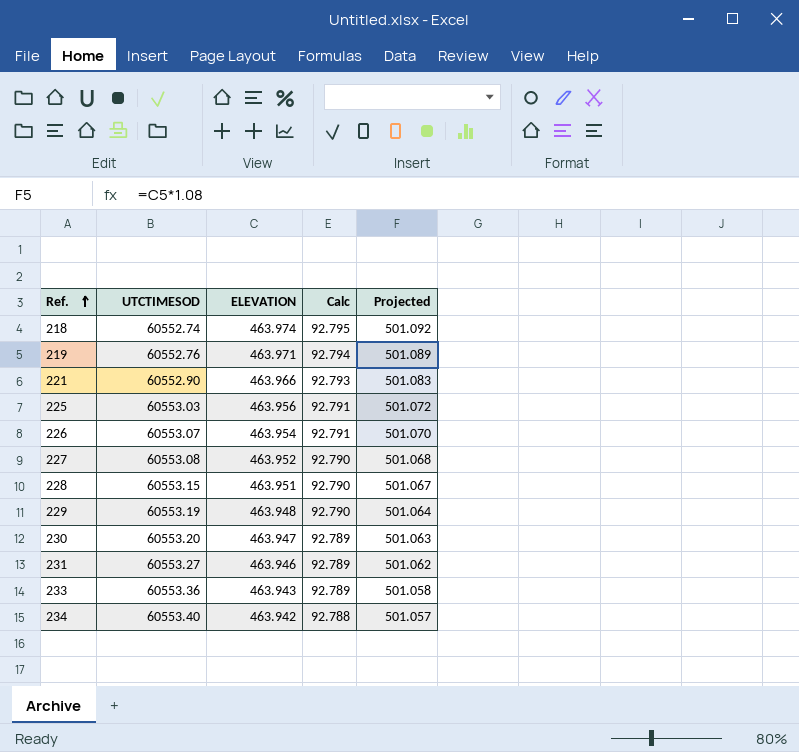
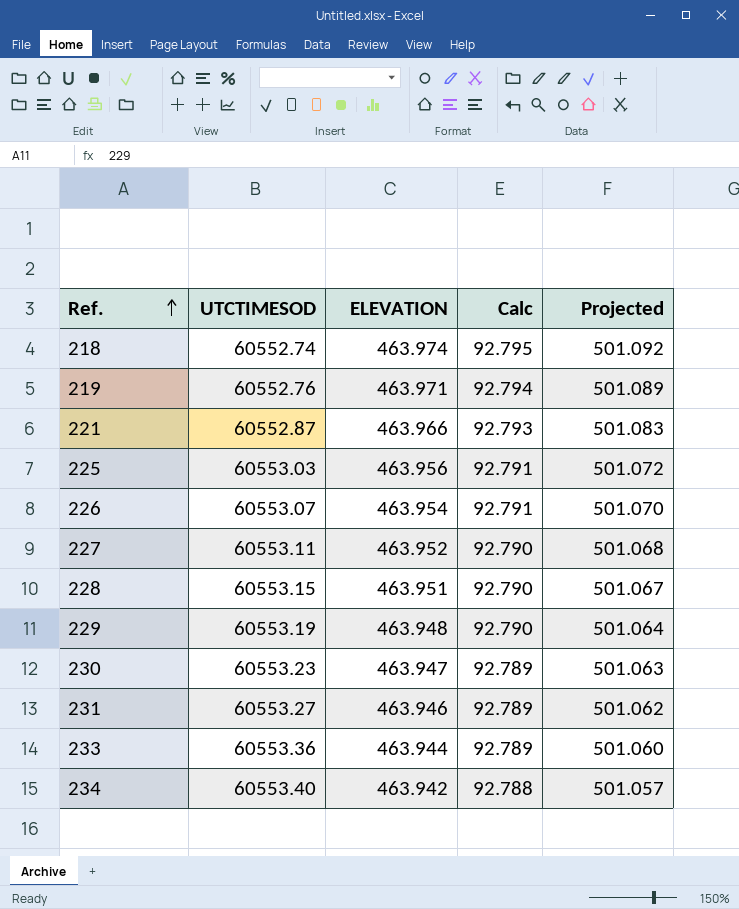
221 | UTCTIMESOD: 60552.90 -> 60552.87
227 | UTCTIMESOD: 60553.08 -> 60553.11
230 | UTCTIMESOD: 60553.20 -> 60553.23
233 | ELEVATION: 463.943 -> 463.944
233 | Projected: 501.058 -> 501.060

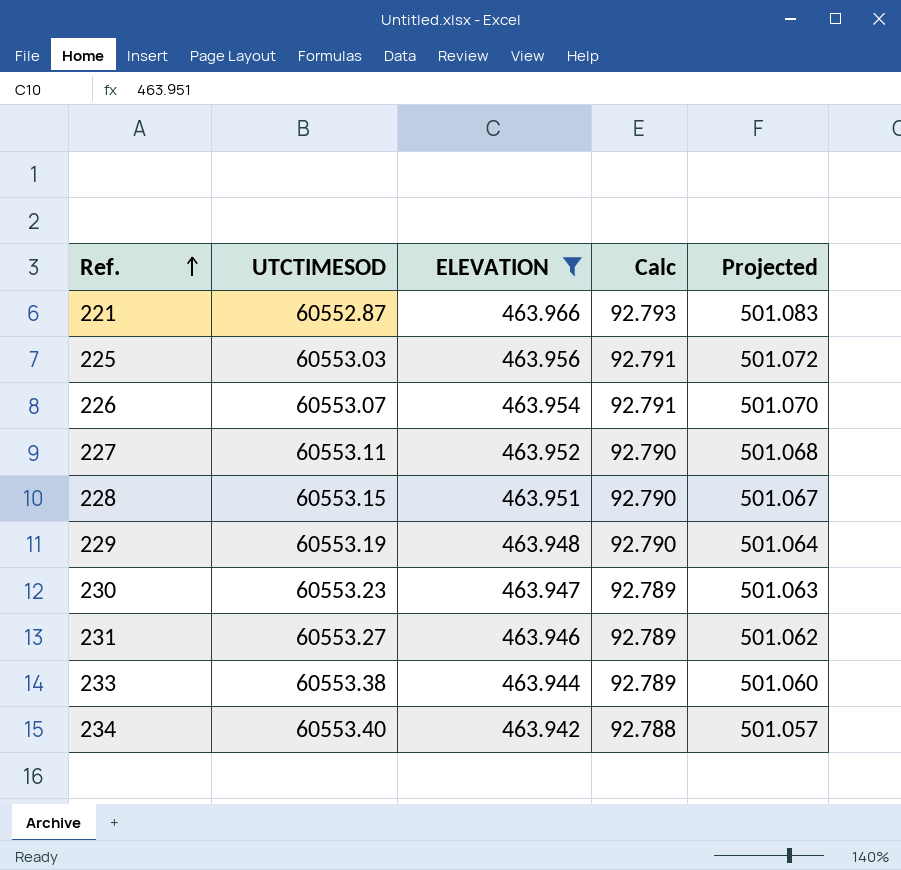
filter: none -> ELEVATION <= 463.966
233 | UTCTIMESOD: 60553.36 -> 60553.38

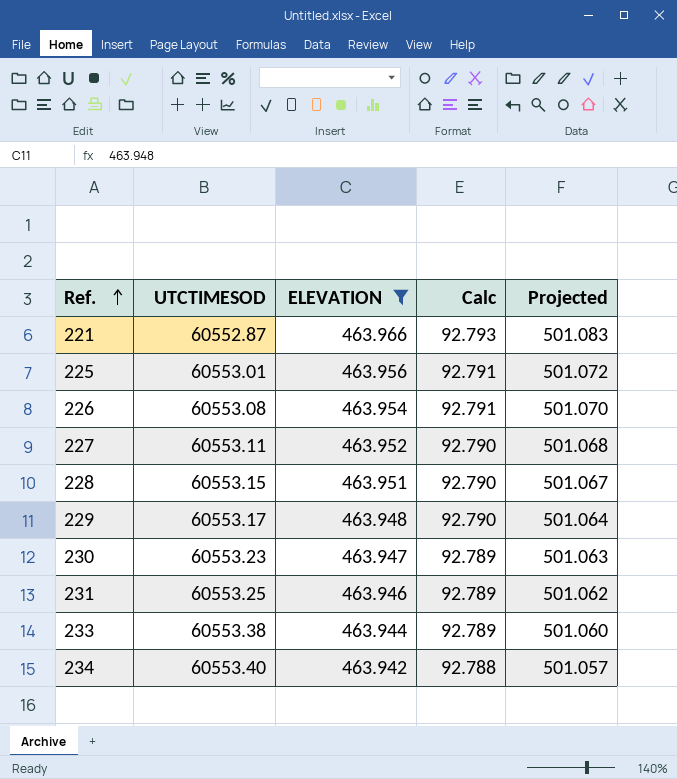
225 | UTCTIMESOD: 60553.03 -> 60553.01
226 | UTCTIMESOD: 60553.07 -> 60553.08
229 | UTCTIMESOD: 60553.19 -> 60553.17
231 | UTCTIMESOD: 60553.27 -> 60553.25

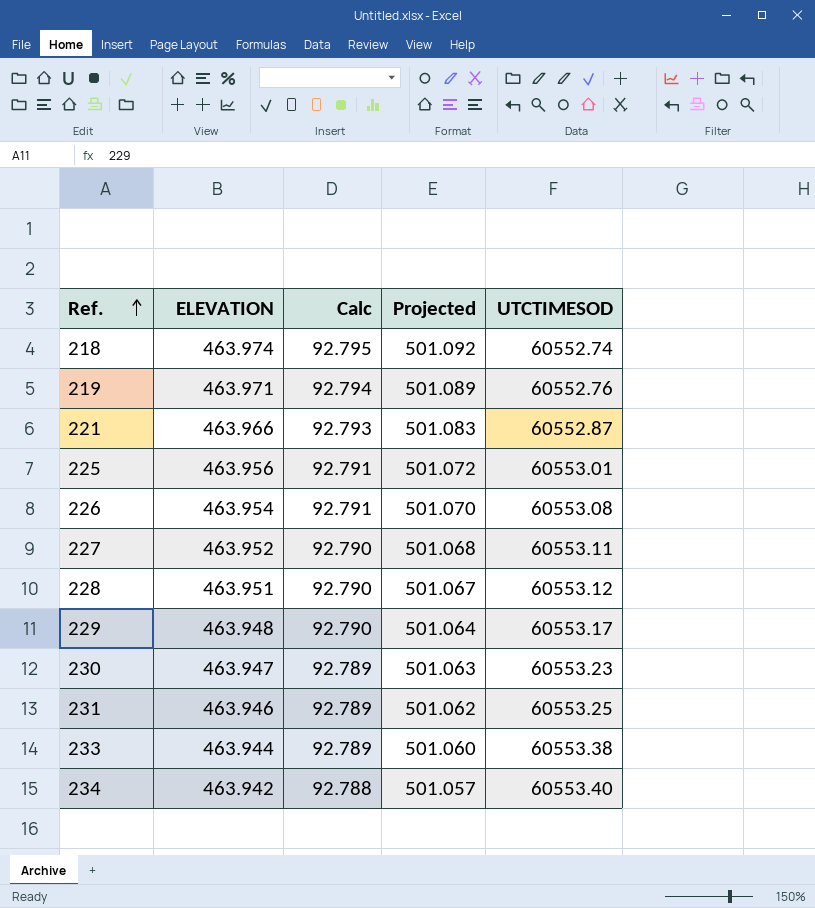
filter: ELEVATION <= 463.966 -> none
column UTCTIMESOD | position: 2 -> 5
228 | UTCTIMESOD: 60553.15 -> 60553.12

